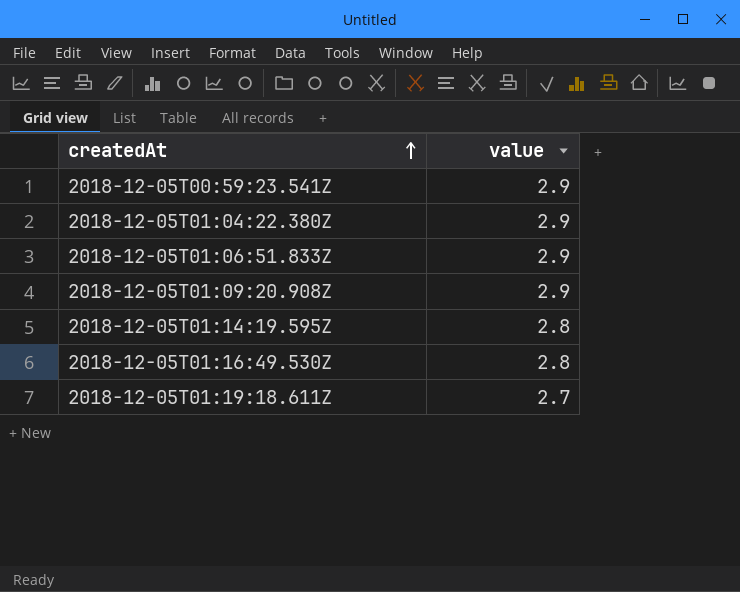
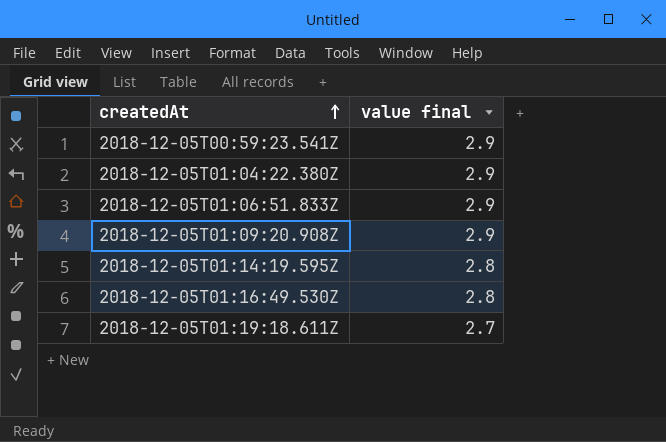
column name: value -> value final

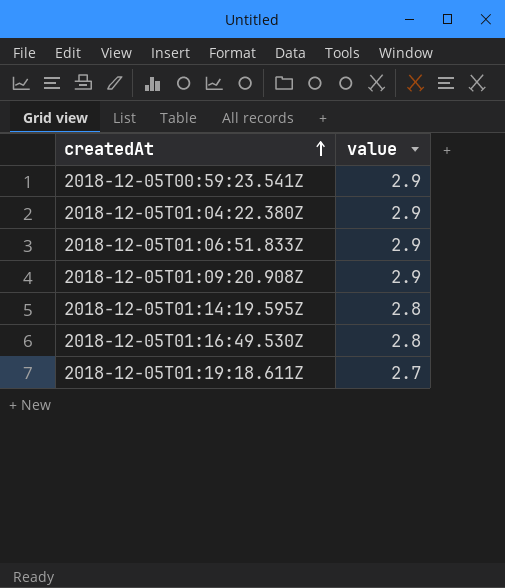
column name: value final -> value

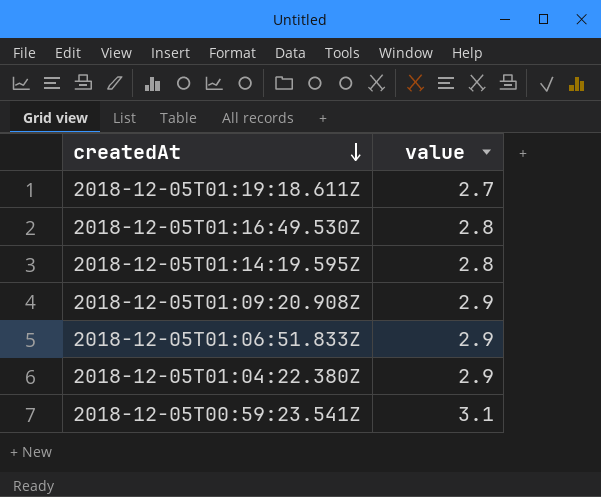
row order: createdAt ascending -> createdAt descending
2018-12-05T00:59:23.541Z | value: 2.9 -> 3.1

